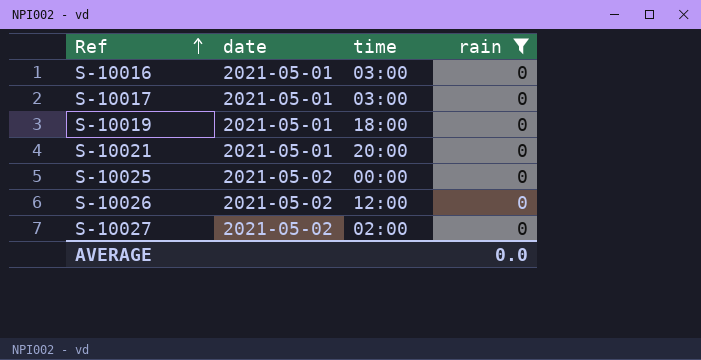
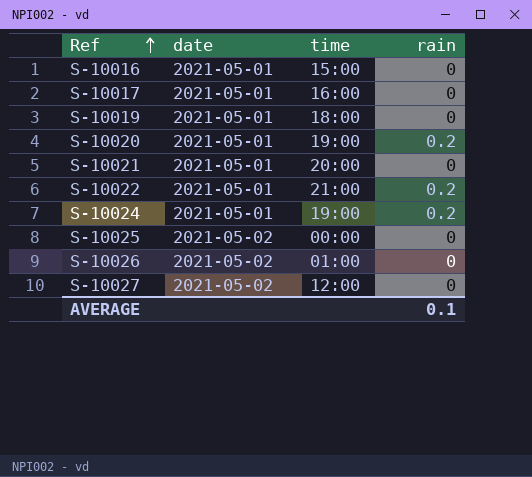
filter: rain = 0 -> none
S-10016 | time: 03:00 -> 15:00
S-10017 | time: 03:00 -> 16:00
S-10026 | time: 12:00 -> 01:00
S-10027 | time: 02:00 -> 12:00
AVERAGE | rain: 0.0 -> 0.1

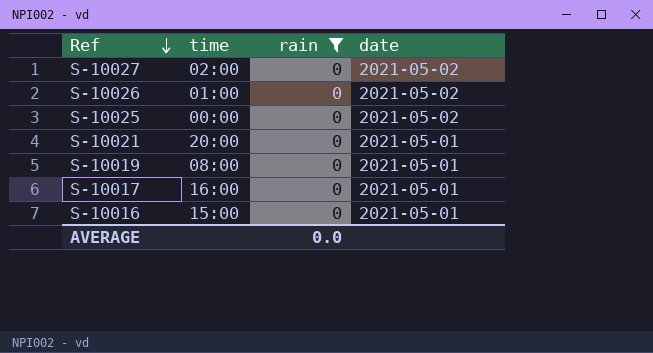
filter: none -> rain = 0
row order: Ref ascending -> Ref descending
column date | position: 2 -> 4
S-10027 | time: 12:00 -> 02:00
S-10019 | time: 18:00 -> 08:00
AVERAGE | rain: 0.1 -> 0.0

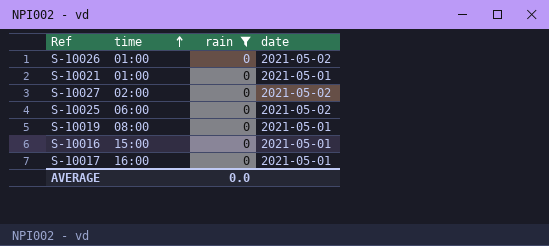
row order: Ref descending -> time ascending
S-10021 | time: 20:00 -> 01:00
S-10025 | time: 00:00 -> 06:00

